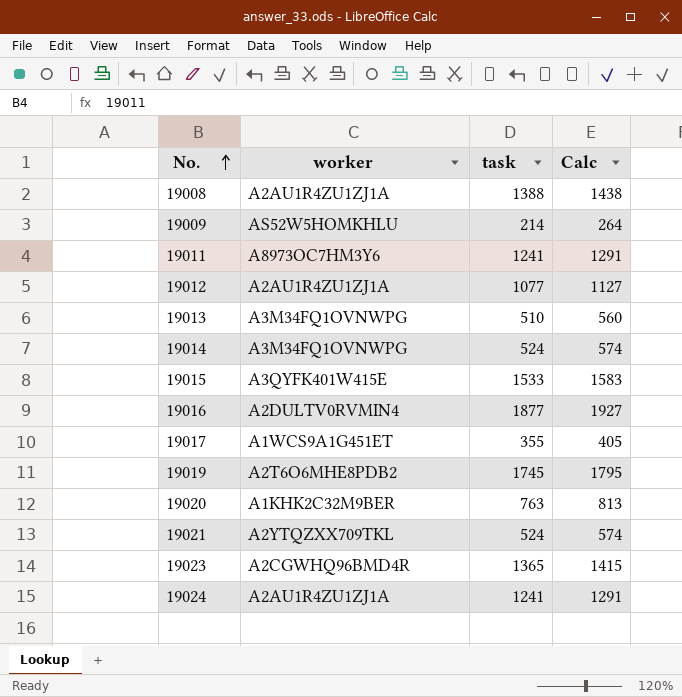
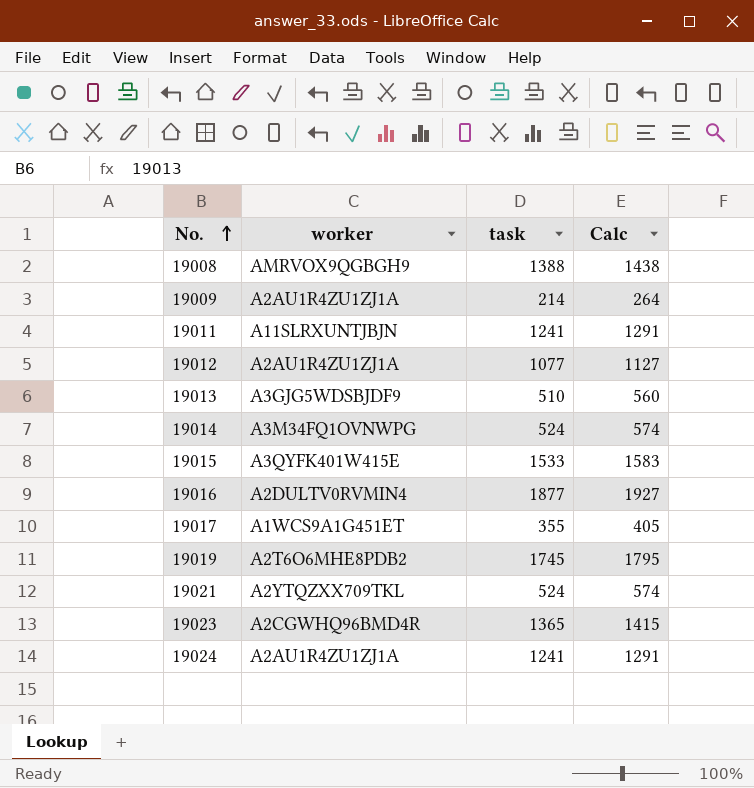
row 19020: A1KHK2C32M9BER | 763 | 813 -> none
19008 | worker: A2AU1R4ZU1ZJ1A -> AMRVOX9QGBGH9
19009 | worker: AS52W5HOMKHLU -> A2AU1R4ZU1ZJ1A
19011 | worker: A8973OC7HM3Y6 -> A11SLRXUNTJBJN
19013 | worker: A3M34FQ1OVNWPG -> A3GJG5WDSBJDF9

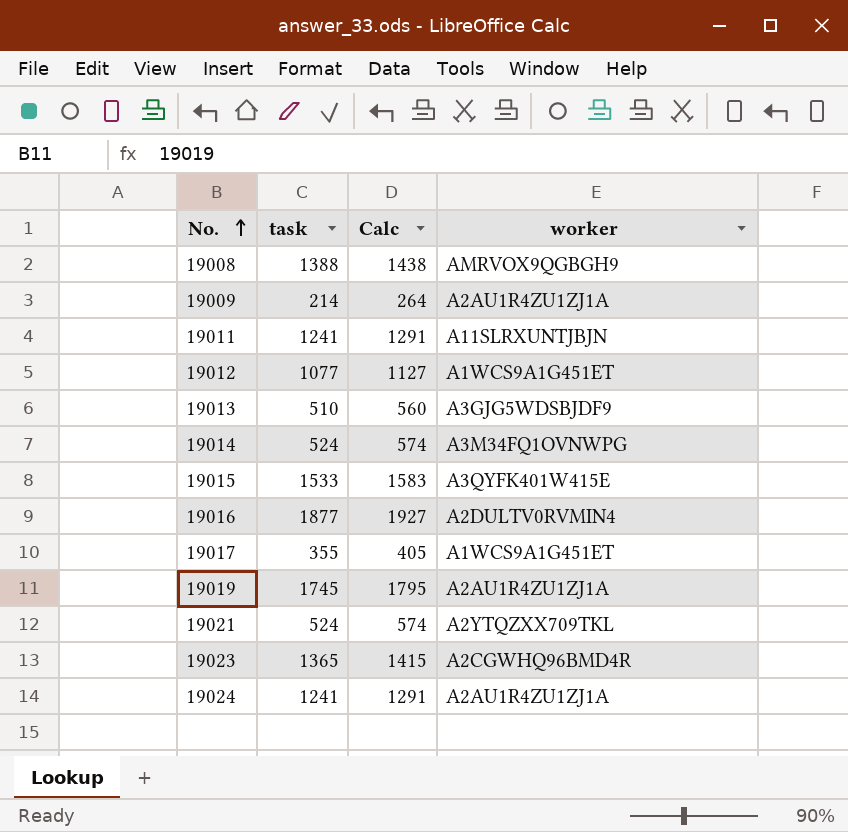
column worker | position: 2 -> 4
19012 | worker: A2AU1R4ZU1ZJ1A -> A1WCS9A1G451ET
19019 | worker: A2T6O6MHE8PDB2 -> A2AU1R4ZU1ZJ1A

